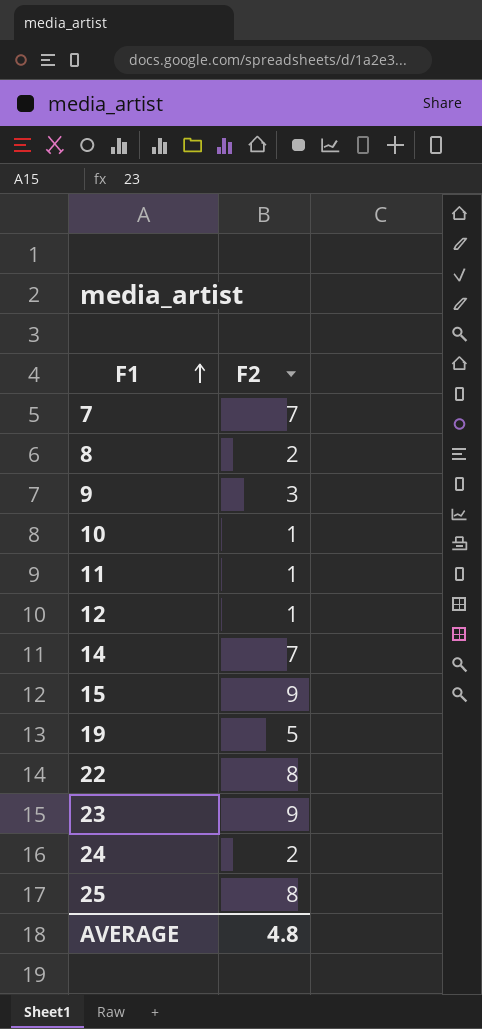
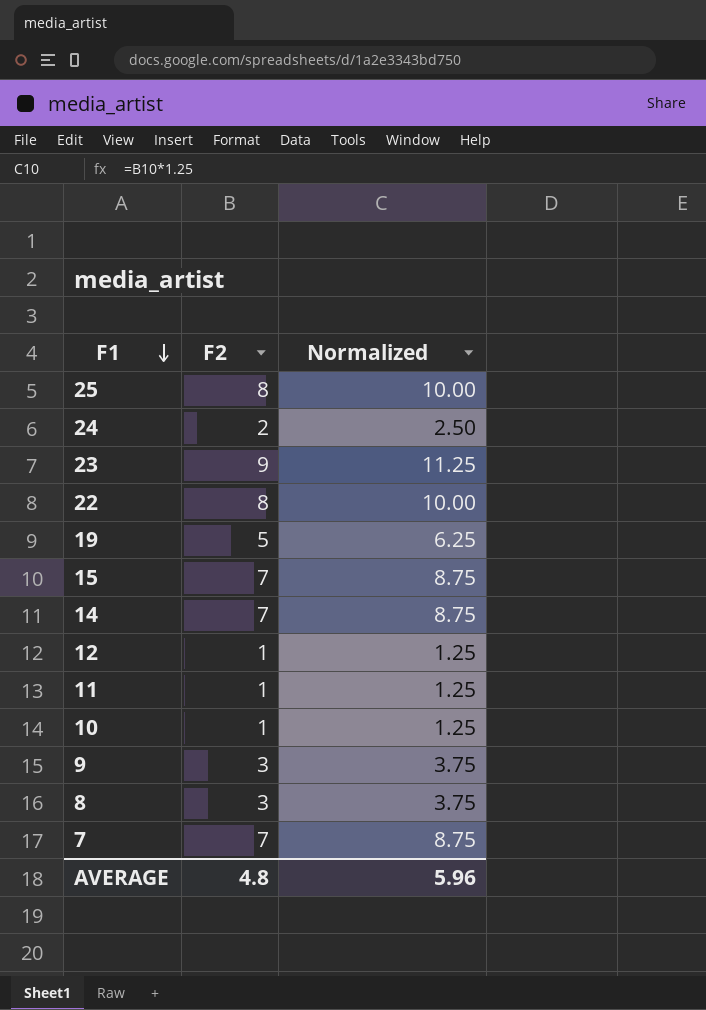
row order: F1 ascending -> F1 descending
column Normalized | formula: none -> [F2] * 1.25
15 | F2: 9 -> 7
8 | F2: 2 -> 3

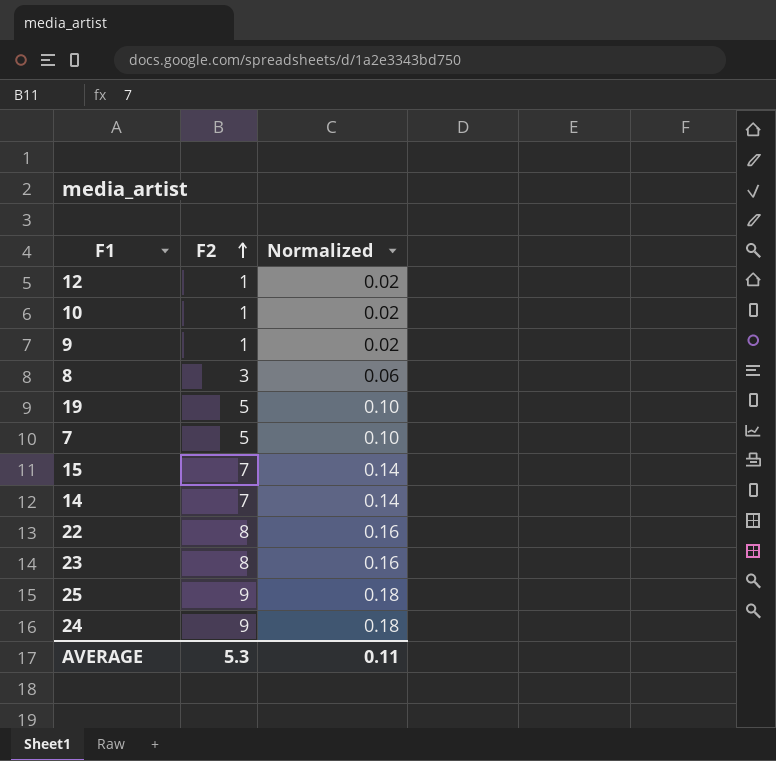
row order: F1 descending -> F2 ascending
column Normalized | formula: [F2] * 1.25 -> [F2] * 0.02
row 11: 1 | 1.25 -> none
9 | F2: 3 -> 1
7 | F2: 7 -> 5
23 | F2: 9 -> 8
25 | F2: 8 -> 9
24 | F2: 2 -> 9
AVERAGE | F2: 4.8 -> 5.3
AVERAGE | Normalized: 5.96 -> 0.11

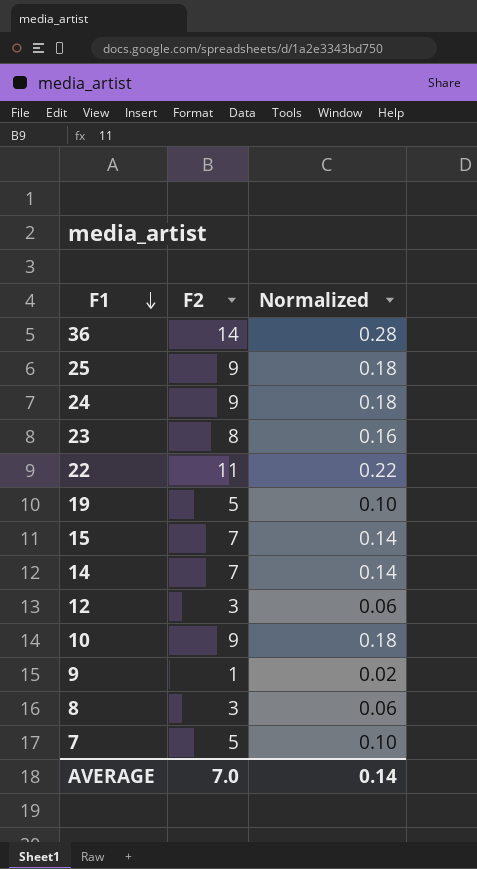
row order: F2 ascending -> F1 descending
row 36: none -> 14 | 0.28
22 | F2: 8 -> 11
22 | Normalized: 0.16 -> 0.22
12 | F2: 1 -> 3
12 | Normalized: 0.02 -> 0.06
10 | F2: 1 -> 9
10 | Normalized: 0.02 -> 0.18
AVERAGE | F2: 5.3 -> 7.0
AVERAGE | Normalized: 0.11 -> 0.14

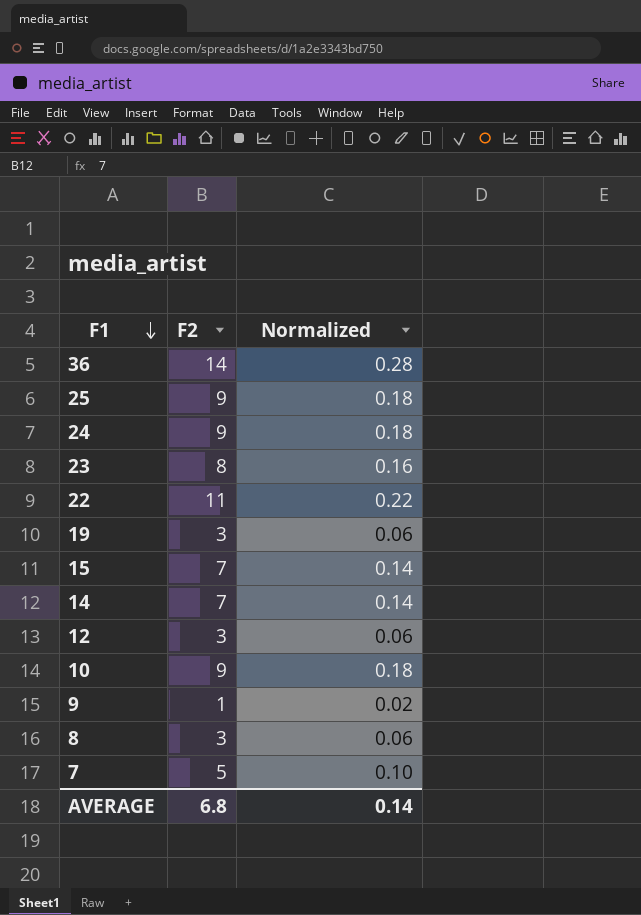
19 | F2: 5 -> 3
19 | Normalized: 0.10 -> 0.06
AVERAGE | F2: 7.0 -> 6.8

